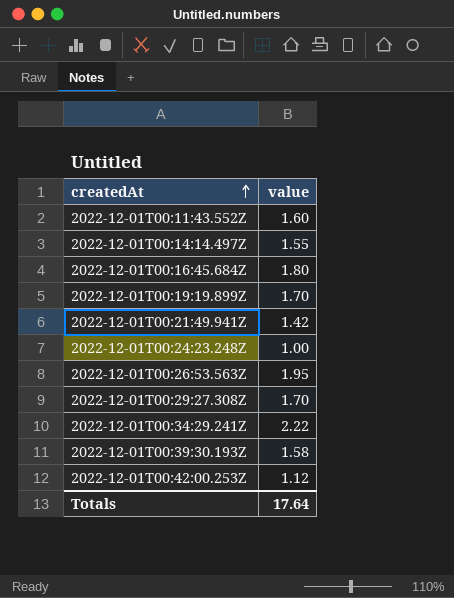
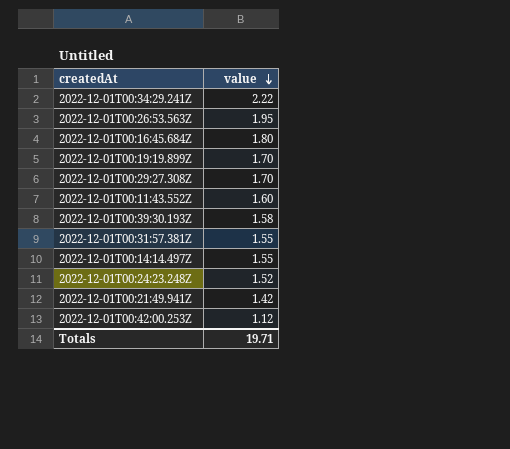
row order: createdAt ascending -> value descending
row 2022-12-01T00:31:57.381Z: none -> 1.55
2022-12-01T00:24:23.248Z | value: 1.00 -> 1.52
Totals | value: 17.64 -> 19.71

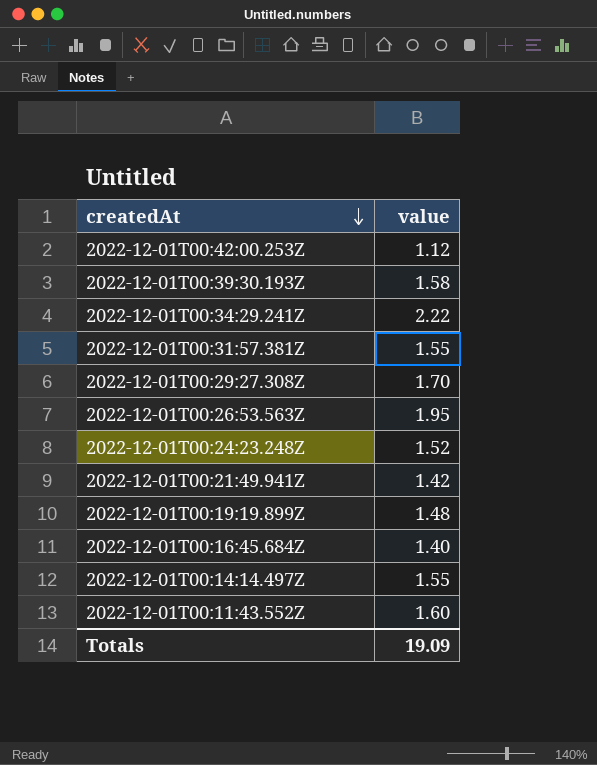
row order: value descending -> createdAt descending
2022-12-01T00:19:19.899Z | value: 1.70 -> 1.48
2022-12-01T00:16:45.684Z | value: 1.80 -> 1.40
Totals | value: 19.71 -> 19.09

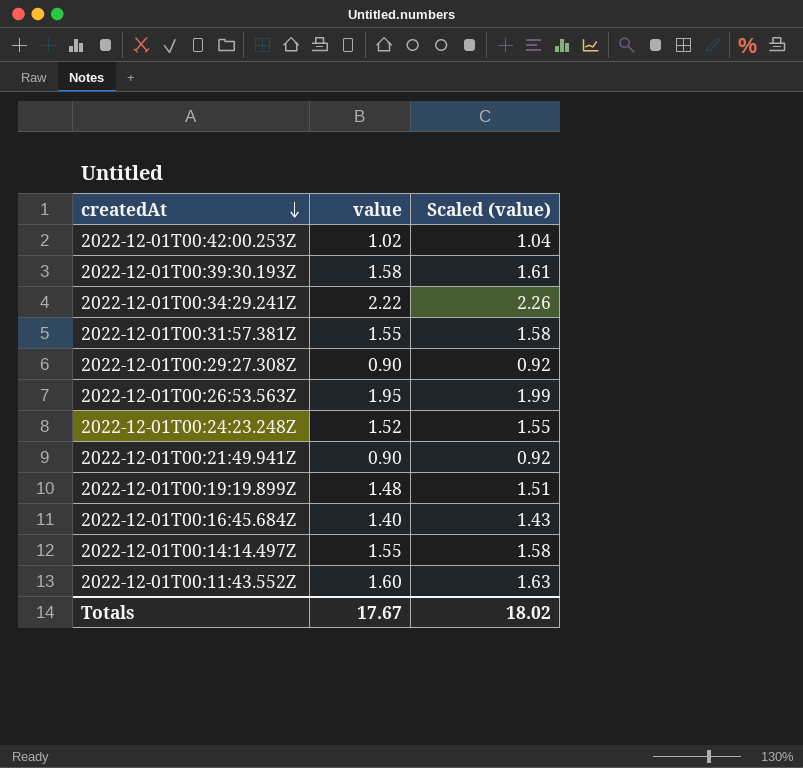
column Scaled (value) | formula: none -> [value] * 1.02
2022-12-01T00:42:00.253Z | value: 1.12 -> 1.02
2022-12-01T00:29:27.308Z | value: 1.70 -> 0.90
2022-12-01T00:21:49.941Z | value: 1.42 -> 0.90
Totals | value: 19.09 -> 17.67

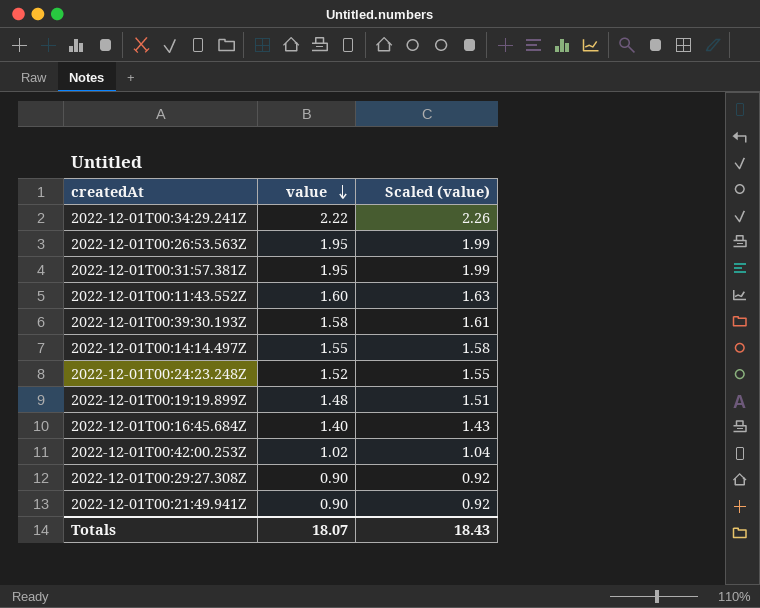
row order: createdAt descending -> value descending
2022-12-01T00:31:57.381Z | value: 1.55 -> 1.95
2022-12-01T00:31:57.381Z | Scaled (value): 1.58 -> 1.99
Totals | value: 17.67 -> 18.07
Totals | Scaled (value): 18.02 -> 18.43

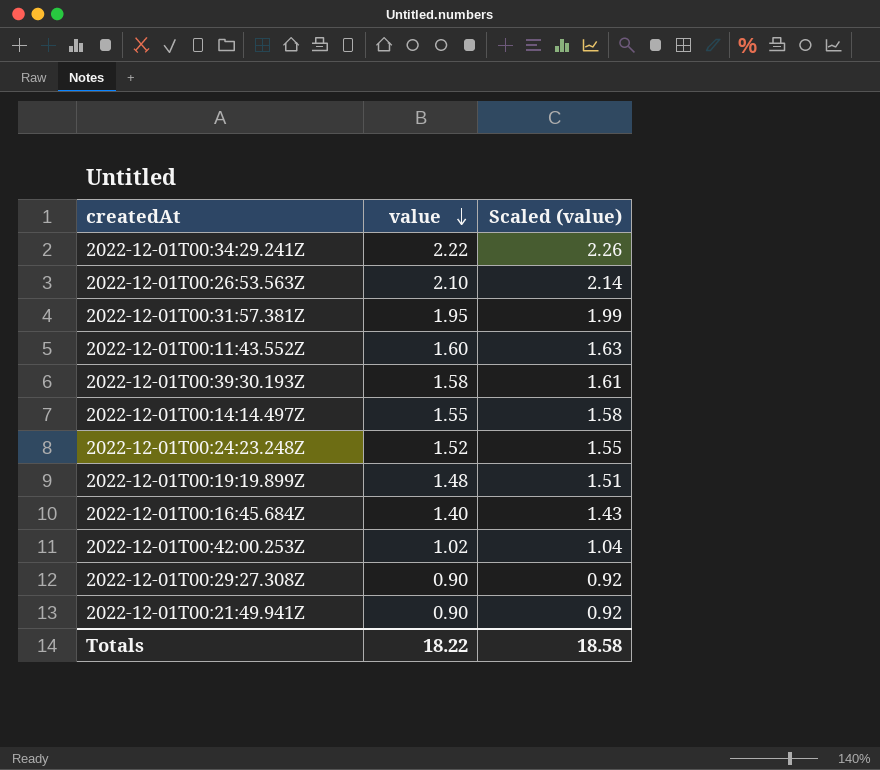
2022-12-01T00:26:53.563Z | value: 1.95 -> 2.10
2022-12-01T00:26:53.563Z | Scaled (value): 1.99 -> 2.14
Totals | value: 18.07 -> 18.22
Totals | Scaled (value): 18.43 -> 18.58

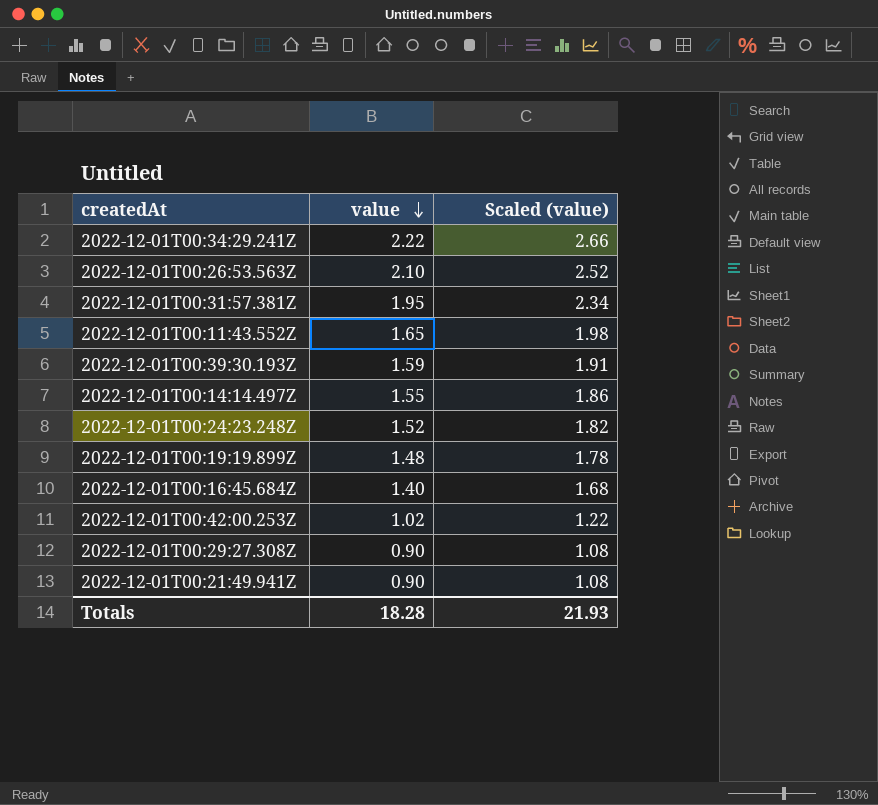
column Scaled (value) | formula: [value] * 1.02 -> [value] * 1.2
2022-12-01T00:11:43.552Z | value: 1.60 -> 1.65
2022-12-01T00:39:30.193Z | value: 1.58 -> 1.59
Totals | value: 18.22 -> 18.28
Totals | Scaled (value): 18.58 -> 21.93

